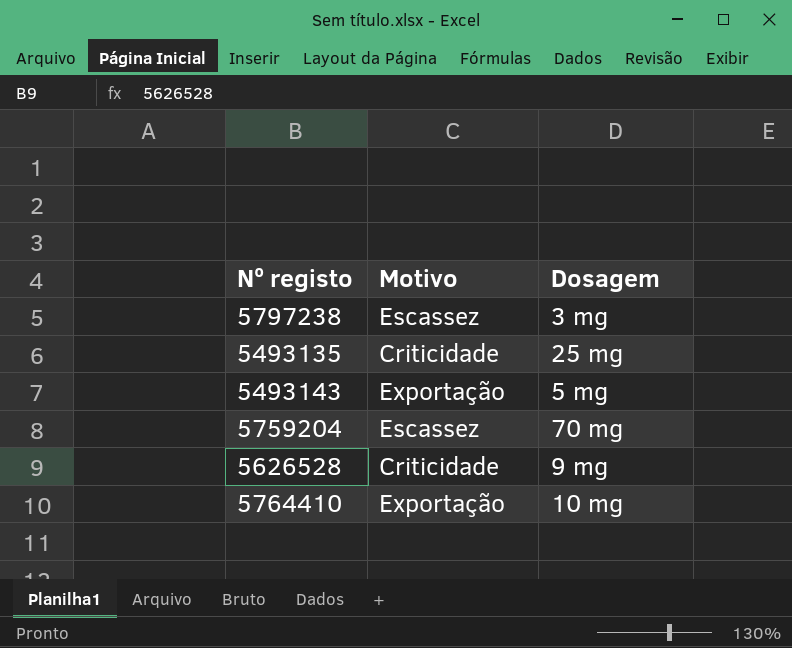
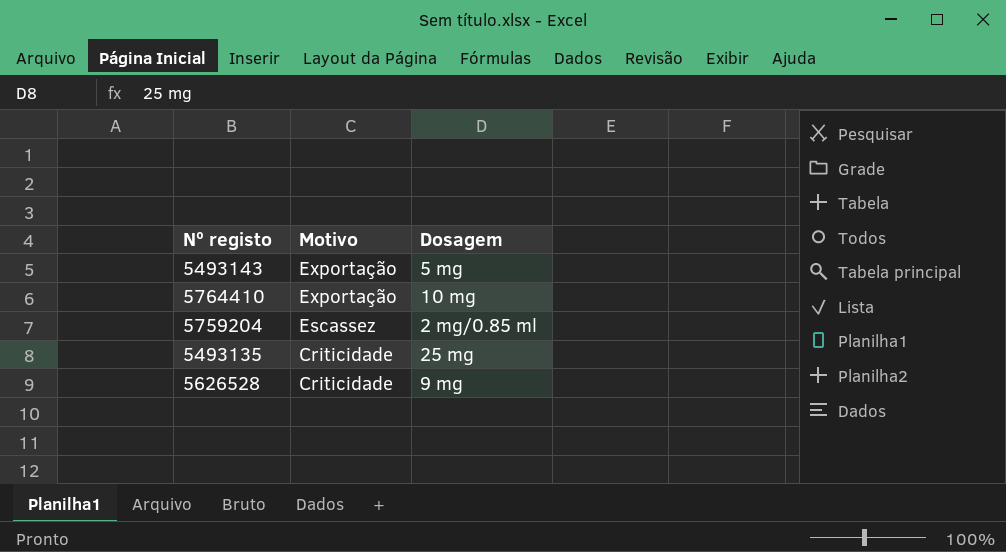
row order: none -> Motivo descending
row 5797238: Escassez | 3 mg -> none
5759204 | Dosagem: 70 mg -> 2 mg/0.85 ml

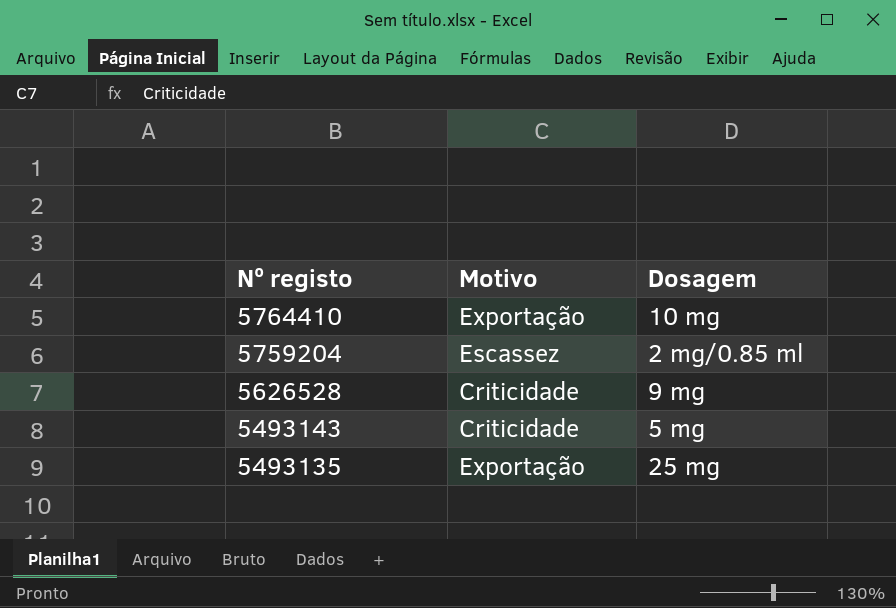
row order: Motivo descending -> Nº registo descending
5493143 | Motivo: Exportação -> Criticidade
5493135 | Motivo: Criticidade -> Exportação

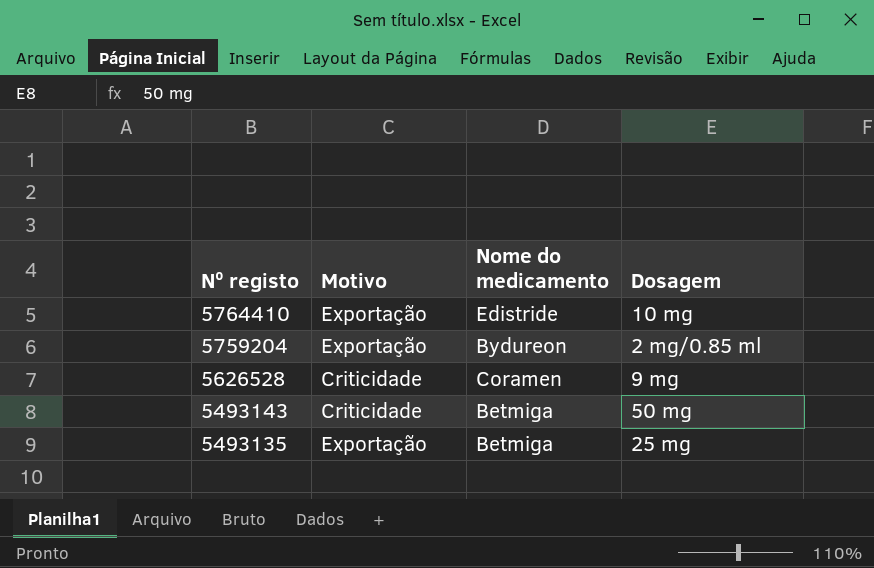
column Nome do medicamento | position: none -> 3
5759204 | Motivo: Escassez -> Exportação
5493143 | Dosagem: 5 mg -> 50 mg

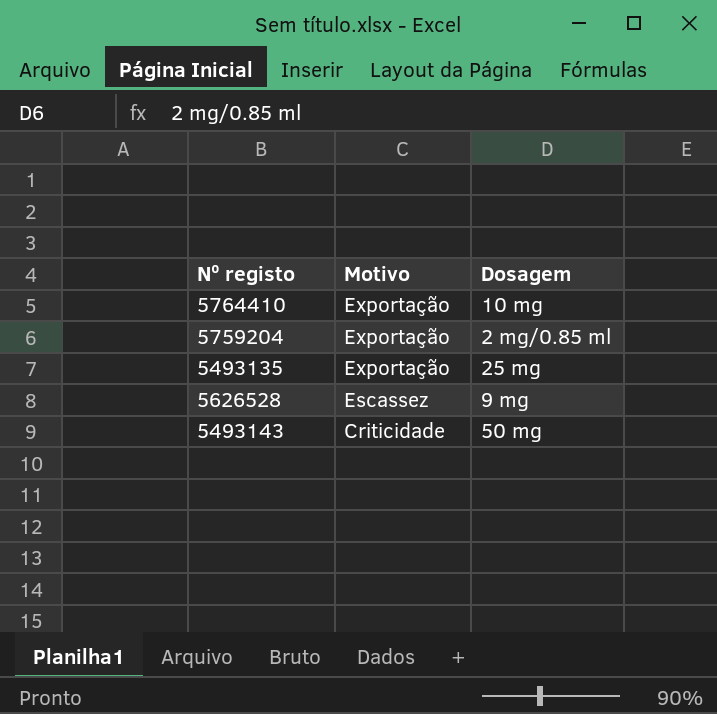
row order: Nº registo descending -> Motivo descending
column Nome do medicamento | position: 3 -> none
5626528 | Motivo: Criticidade -> Escassez

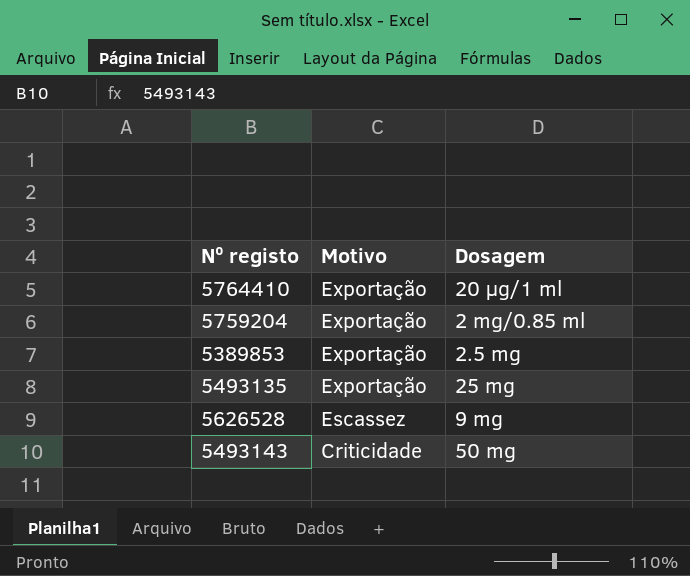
5764410 | Dosagem: 10 mg -> 20 µg/1 ml
row 5389853: none -> Exportação | 2.5 mg

